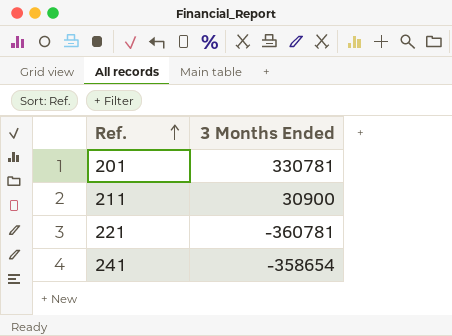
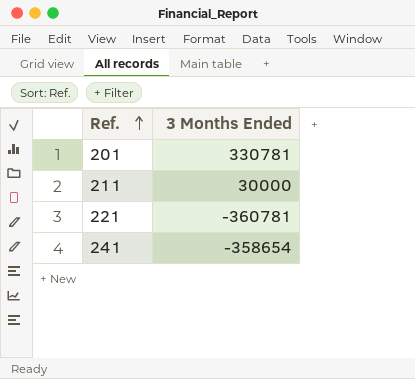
211 | 3 Months Ended: 30900 -> 30000

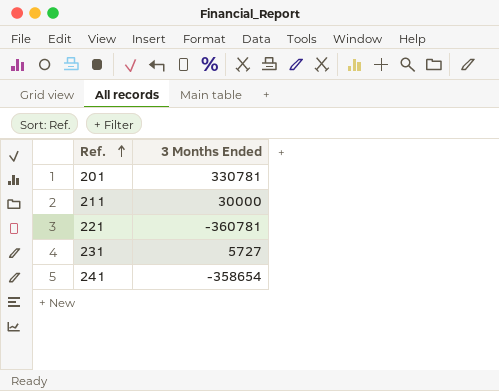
row 231: none -> 5727

